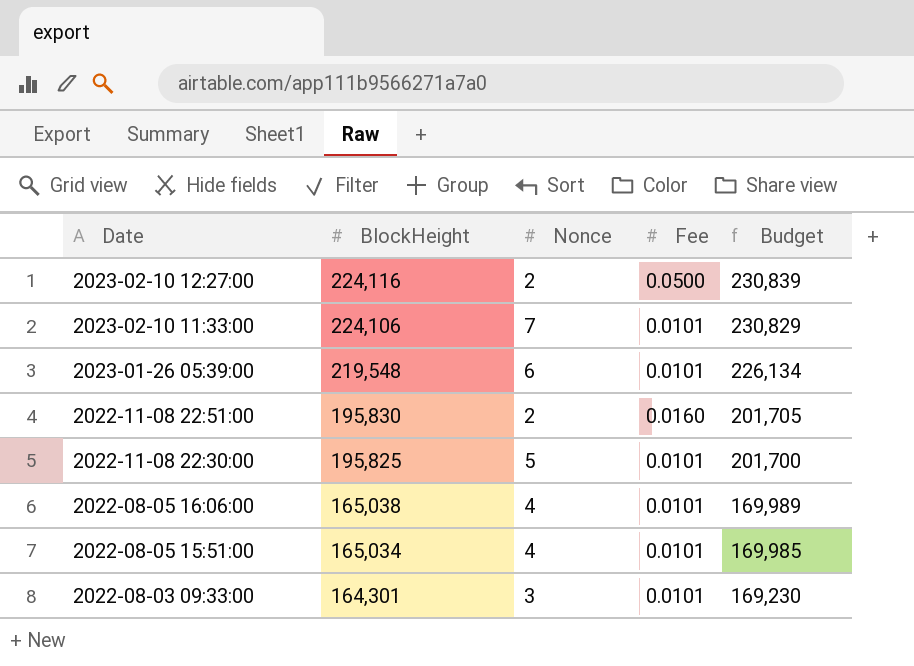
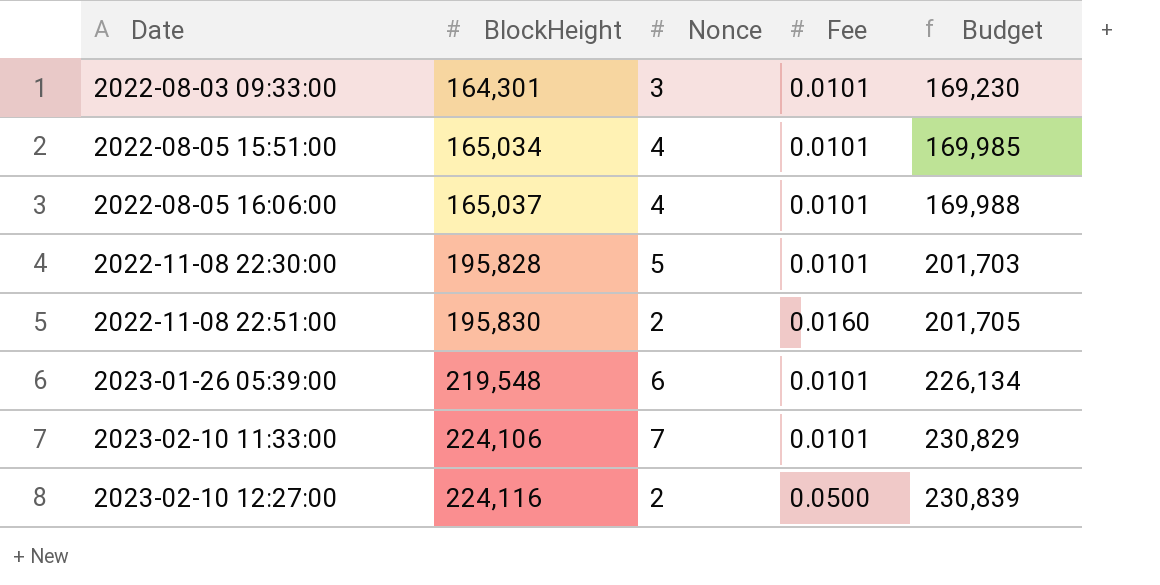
row order: Date descending -> Date ascending
2022-08-05 16:06:00 | BlockHeight: 165,038 -> 165,037
2022-08-05 16:06:00 | Budget: 169,989 -> 169,988
2022-11-08 22:30:00 | BlockHeight: 195,825 -> 195,828
2022-11-08 22:30:00 | Budget: 201,700 -> 201,703

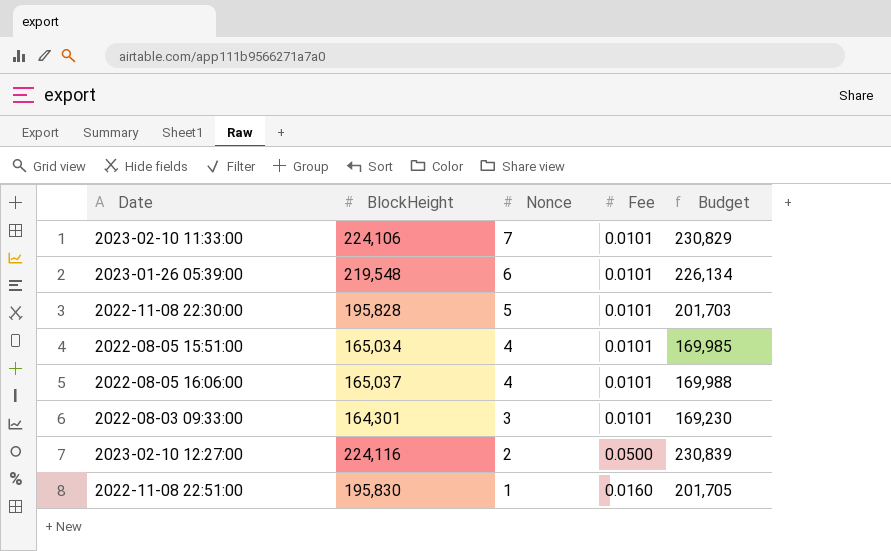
row order: Date ascending -> Nonce descending
2022-11-08 22:51:00 | Nonce: 2 -> 1

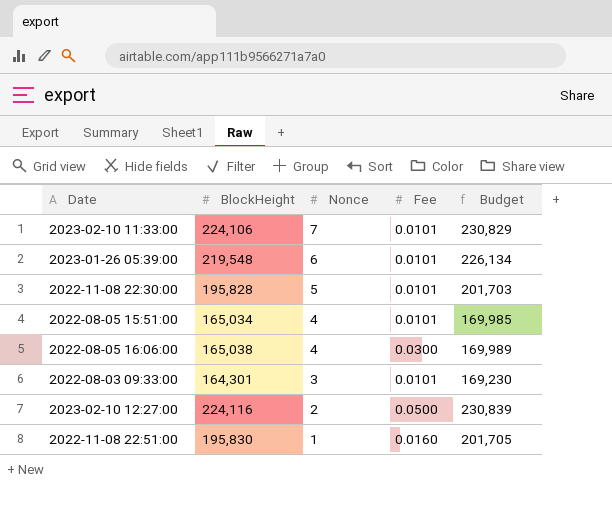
2022-08-05 16:06:00 | BlockHeight: 165,037 -> 165,038
2022-08-05 16:06:00 | Fee: 0.0101 -> 0.0300
2022-08-05 16:06:00 | Budget: 169,988 -> 169,989

